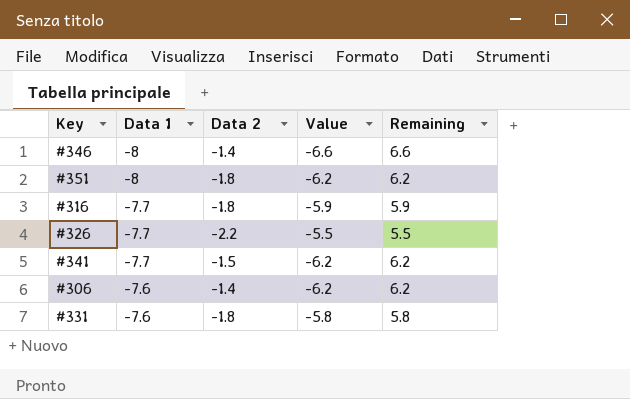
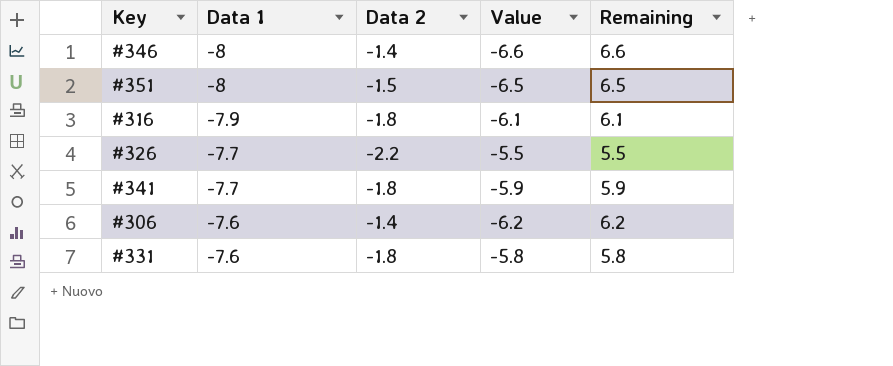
#351 | Data 2: -1.8 -> -1.5
#351 | Value: -6.2 -> -6.5
#351 | Remaining: 6.2 -> 6.5
#316 | Data 1: -7.7 -> -7.9
#316 | Value: -5.9 -> -6.1
#316 | Remaining: 5.9 -> 6.1
#341 | Data 2: -1.5 -> -1.8
#341 | Value: -6.2 -> -5.9
#341 | Remaining: 6.2 -> 5.9

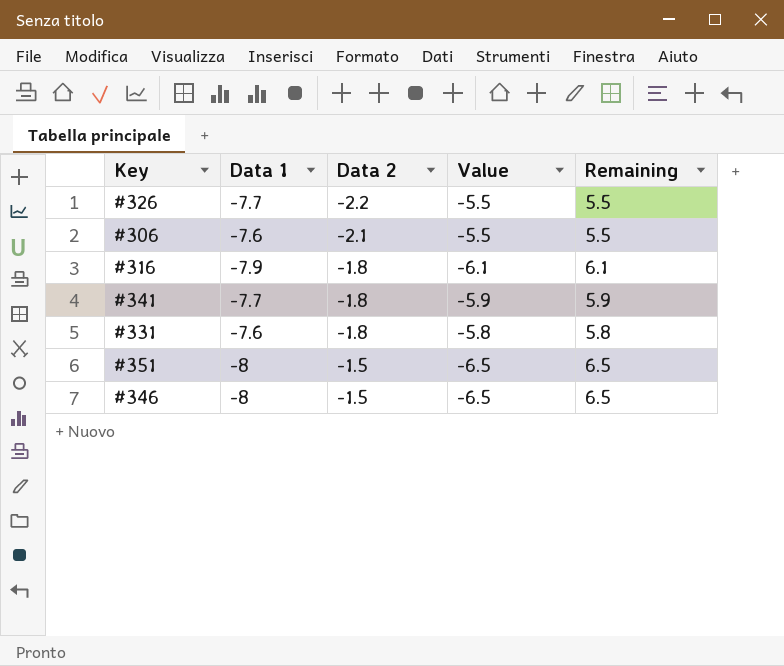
row order: Data 1 ascending -> Data 2 ascending
#306 | Data 2: -1.4 -> -2.1
#306 | Value: -6.2 -> -5.5
#306 | Remaining: 6.2 -> 5.5
#346 | Data 2: -1.4 -> -1.5
#346 | Value: -6.6 -> -6.5
#346 | Remaining: 6.6 -> 6.5

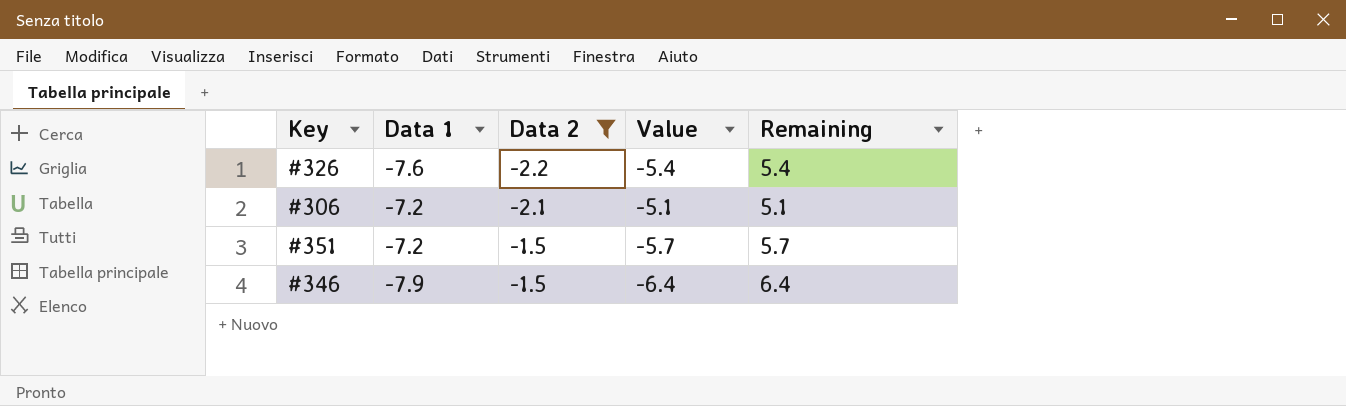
filter: none -> Data 2 != -1.8
#326 | Data 1: -7.7 -> -7.6
#326 | Value: -5.5 -> -5.4
#326 | Remaining: 5.5 -> 5.4
#306 | Data 1: -7.6 -> -7.2
#306 | Value: -5.5 -> -5.1
#306 | Remaining: 5.5 -> 5.1
#351 | Data 1: -8 -> -7.2
#351 | Value: -6.5 -> -5.7
#351 | Remaining: 6.5 -> 5.7
#346 | Data 1: -8 -> -7.9
#346 | Value: -6.5 -> -6.4
#346 | Remaining: 6.5 -> 6.4

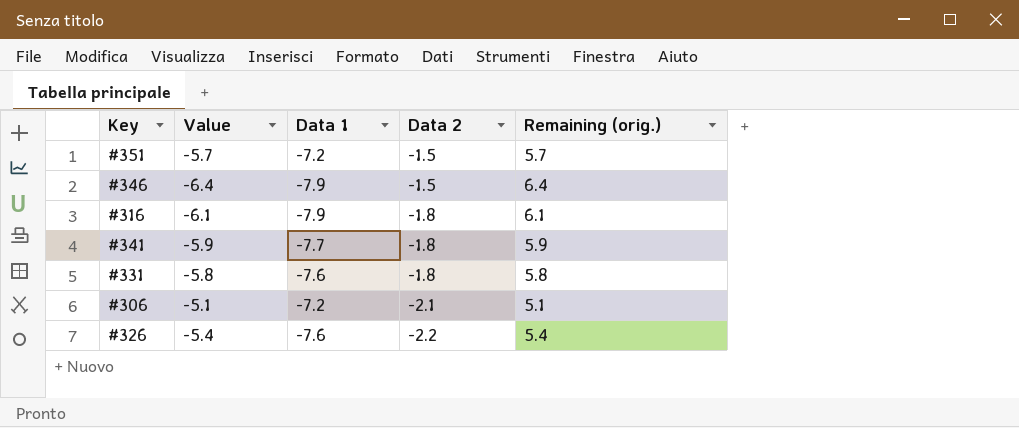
filter: Data 2 != -1.8 -> none
row order: Data 2 ascending -> Data 2 descending
column Value | position: 4 -> 2
column name: Remaining -> Remaining (orig.)

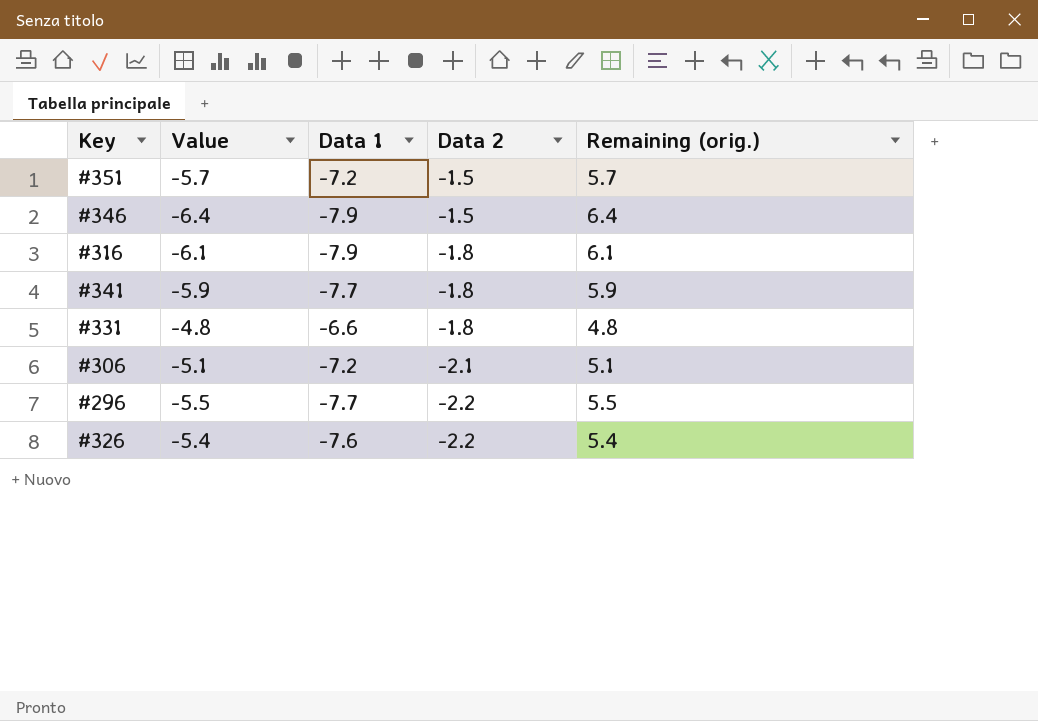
#331 | Value: -5.8 -> -4.8
#331 | Data 1: -7.6 -> -6.6
#331 | Remaining (orig.): 5.8 -> 4.8
row #296: none -> -5.5 | -7.7 | -2.2 | 5.5

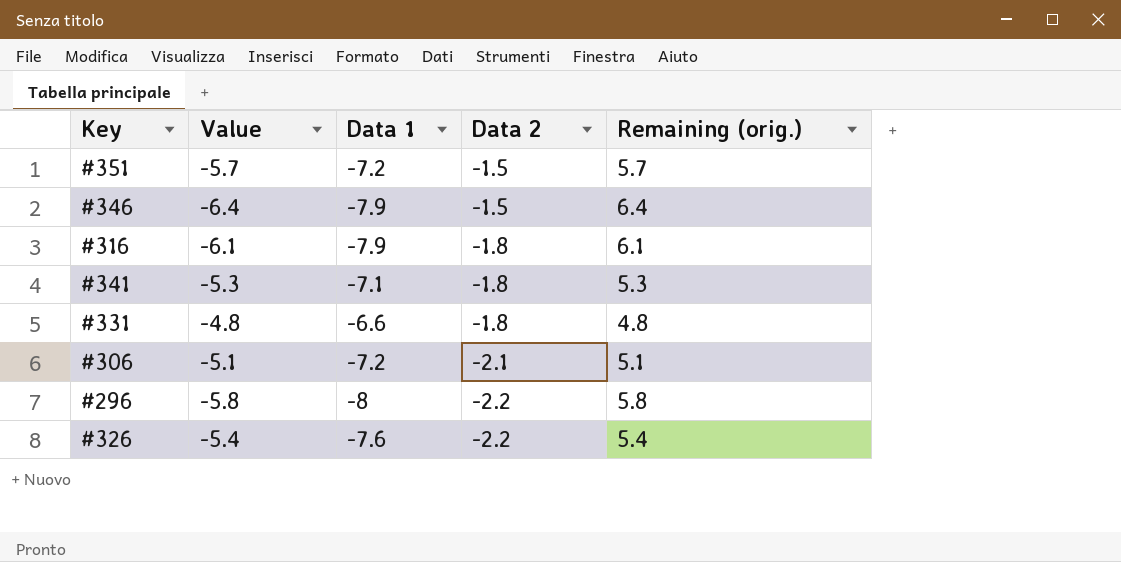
#341 | Value: -5.9 -> -5.3
#341 | Data 1: -7.7 -> -7.1
#341 | Remaining (orig.): 5.9 -> 5.3
#296 | Value: -5.5 -> -5.8
#296 | Data 1: -7.7 -> -8
#296 | Remaining (orig.): 5.5 -> 5.8

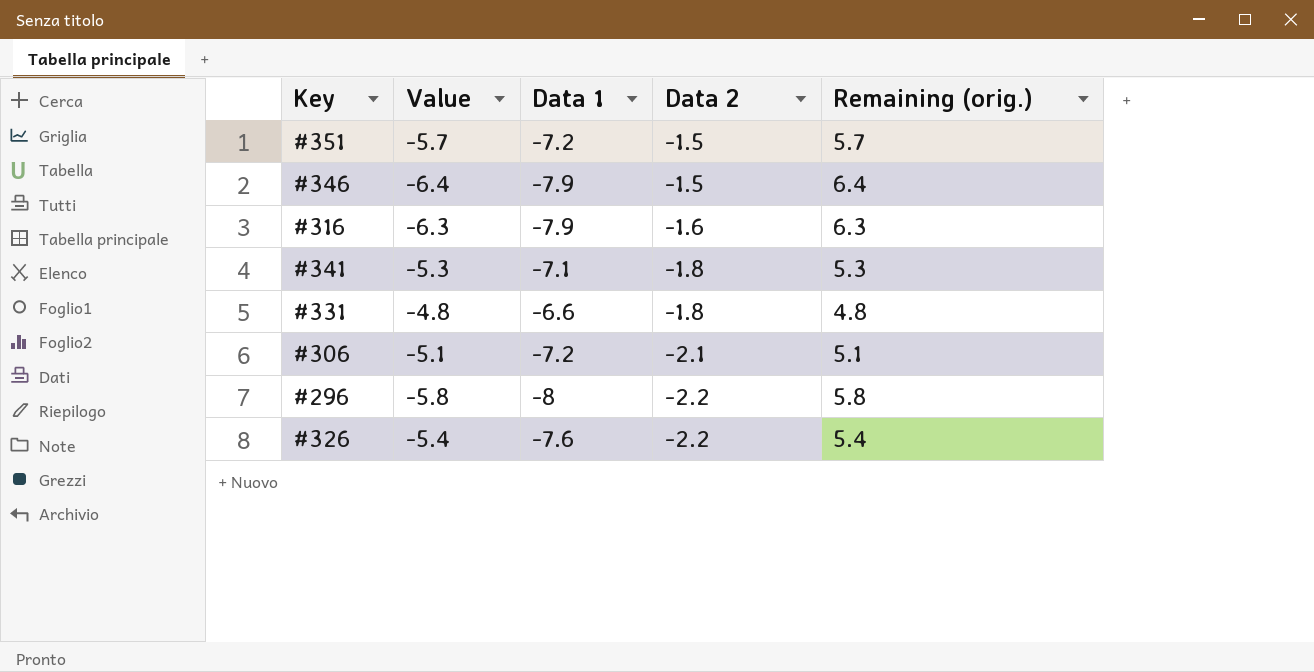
#316 | Value: -6.1 -> -6.3
#316 | Data 2: -1.8 -> -1.6
#316 | Remaining (orig.): 6.1 -> 6.3

